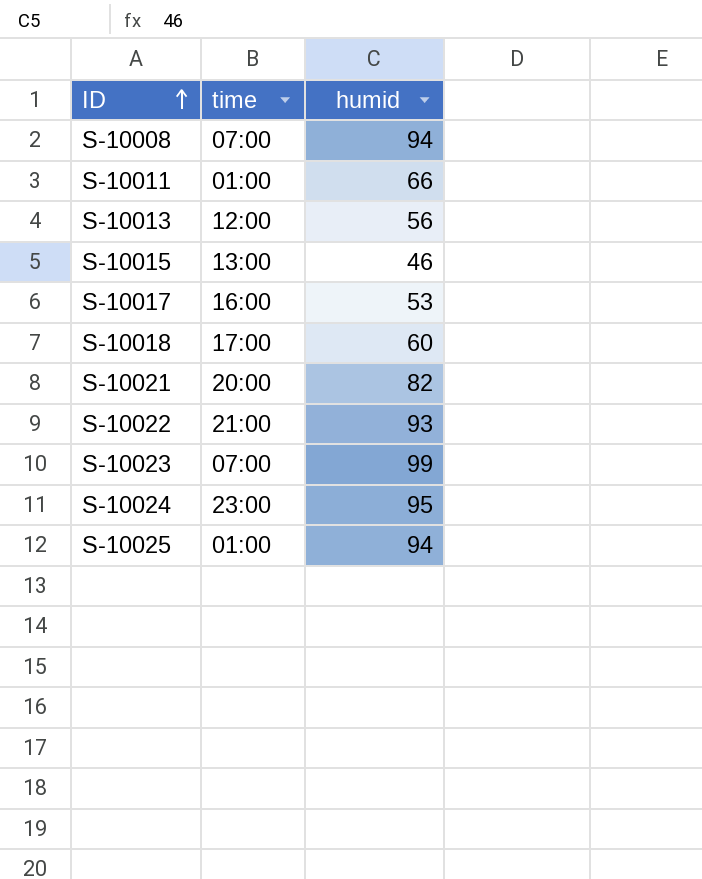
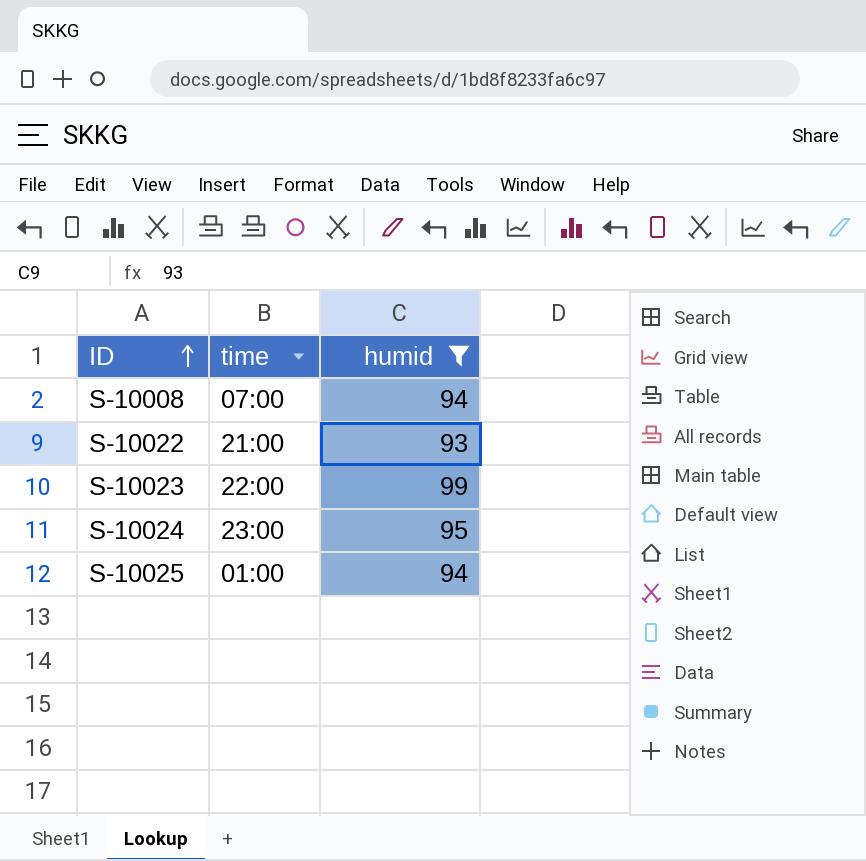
filter: none -> humid >= 93
S-10023 | time: 07:00 -> 22:00

